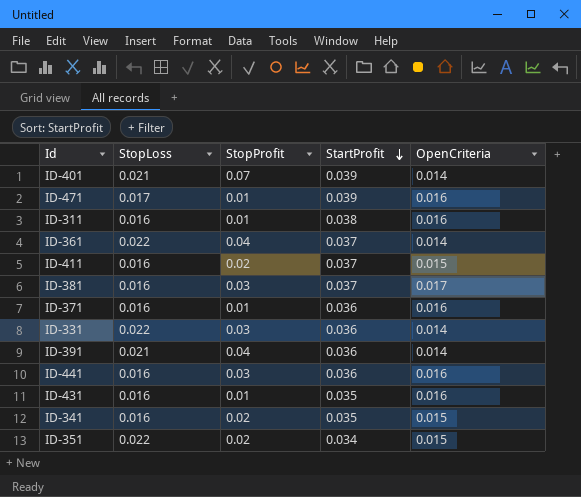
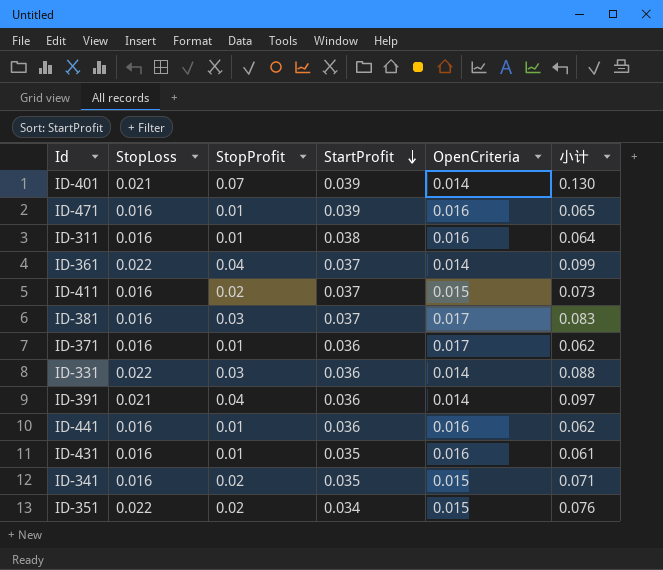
column 小计 | formula: none -> [StopLoss] + [StopProfit] + [StartProfit]
ID-471 | StopLoss: 0.017 -> 0.016
ID-371 | OpenCriteria: 0.016 -> 0.017
ID-441 | StopProfit: 0.03 -> 0.01

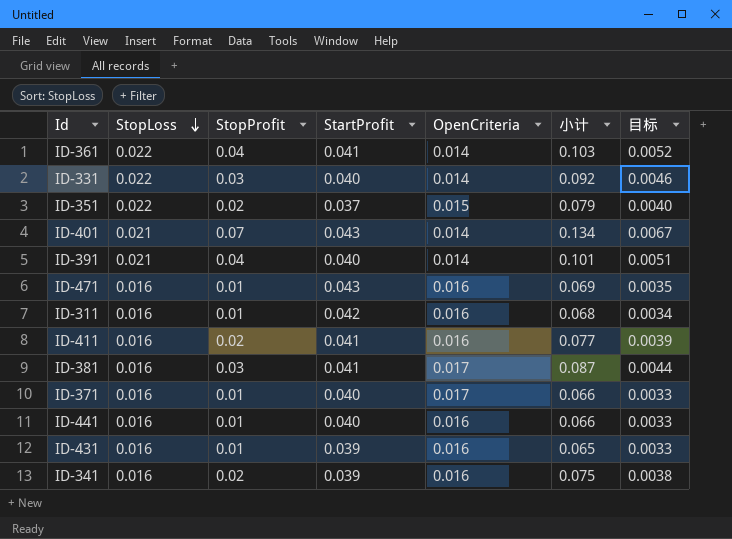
row order: StartProfit descending -> StopLoss descending
column 目标 | formula: none -> [小计] * 0.05
ID-361 | StartProfit: 0.037 -> 0.041
ID-361 | 小计: 0.099 -> 0.103
ID-331 | StartProfit: 0.036 -> 0.040
ID-331 | 小计: 0.088 -> 0.092
ID-351 | StartProfit: 0.034 -> 0.037
ID-351 | 小计: 0.076 -> 0.079
ID-401 | StartProfit: 0.039 -> 0.043
ID-401 | 小计: 0.130 -> 0.134
ID-391 | StartProfit: 0.036 -> 0.040
ID-391 | 小计: 0.097 -> 0.101
ID-471 | StartProfit: 0.039 -> 0.043
ID-471 | 小计: 0.065 -> 0.069
ID-311 | StartProfit: 0.038 -> 0.042
ID-311 | 小计: 0.064 -> 0.068
ID-411 | StartProfit: 0.037 -> 0.041
ID-411 | OpenCriteria: 0.015 -> 0.016
ID-411 | 小计: 0.073 -> 0.077
ID-381 | StartProfit: 0.037 -> 0.041
ID-381 | 小计: 0.083 -> 0.087
ID-371 | StartProfit: 0.036 -> 0.040
ID-371 | 小计: 0.062 -> 0.066
ID-441 | StartProfit: 0.036 -> 0.040
ID-441 | 小计: 0.062 -> 0.066
ID-431 | StartProfit: 0.035 -> 0.039
ID-431 | 小计: 0.061 -> 0.065
ID-341 | StartProfit: 0.035 -> 0.039
ID-341 | OpenCriteria: 0.015 -> 0.016
ID-341 | 小计: 0.071 -> 0.075

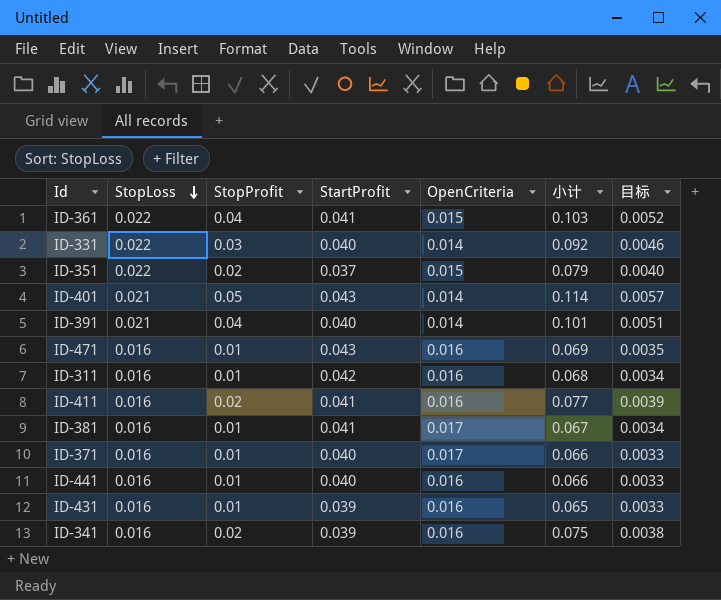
ID-361 | OpenCriteria: 0.014 -> 0.015
ID-401 | StopProfit: 0.07 -> 0.05
ID-401 | 小计: 0.134 -> 0.114
ID-401 | 目标: 0.0067 -> 0.0057
ID-381 | StopProfit: 0.03 -> 0.01
ID-381 | 小计: 0.087 -> 0.067
ID-381 | 目标: 0.0044 -> 0.0034

